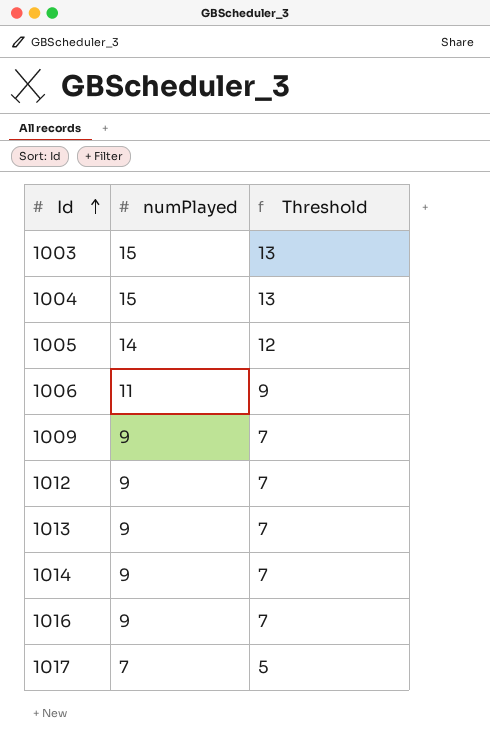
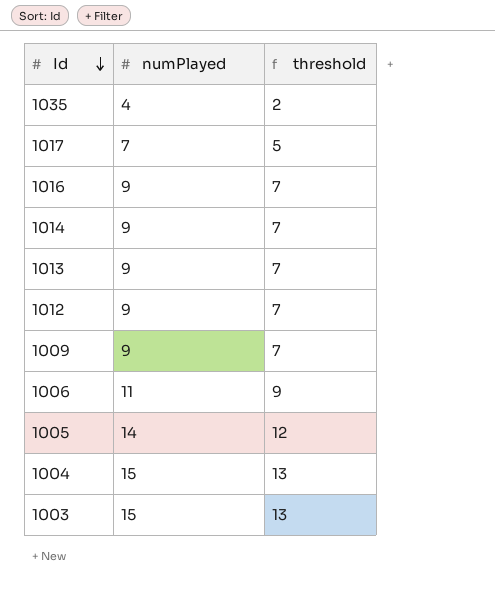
row order: Id ascending -> Id descending
column name: Threshold -> threshold
row 1035: none -> 4 | 2

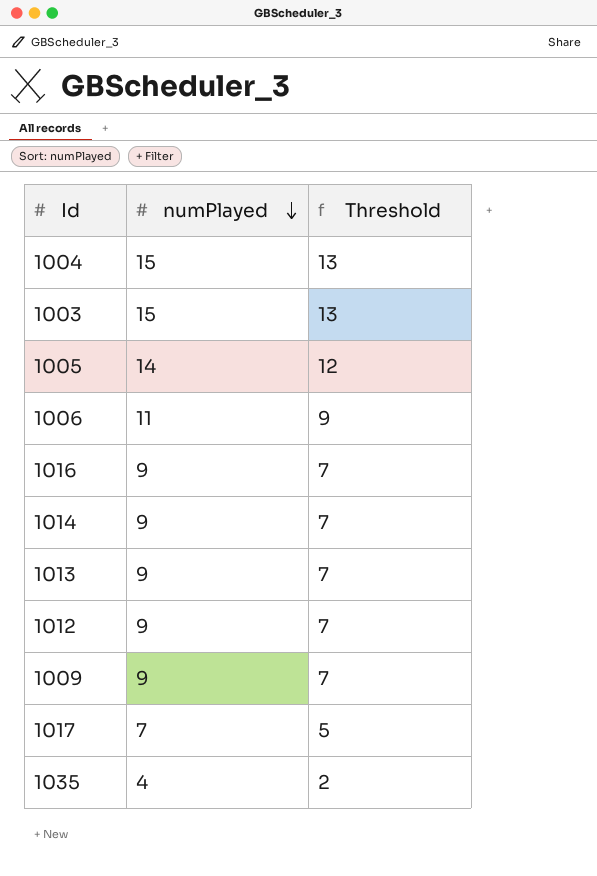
row order: Id descending -> numPlayed descending
column name: threshold -> Threshold

